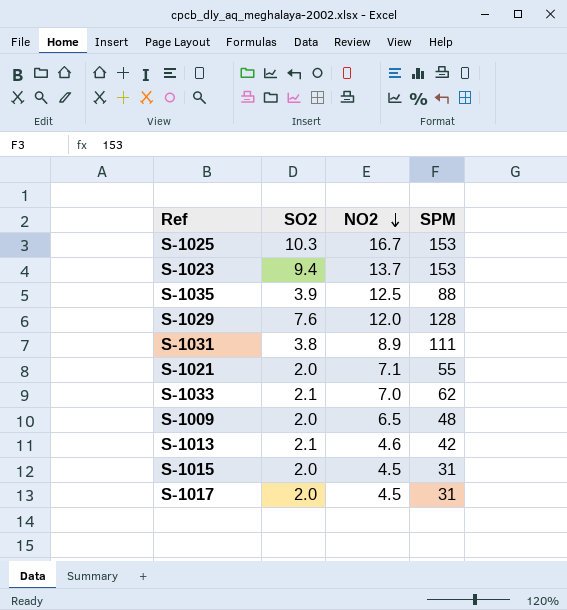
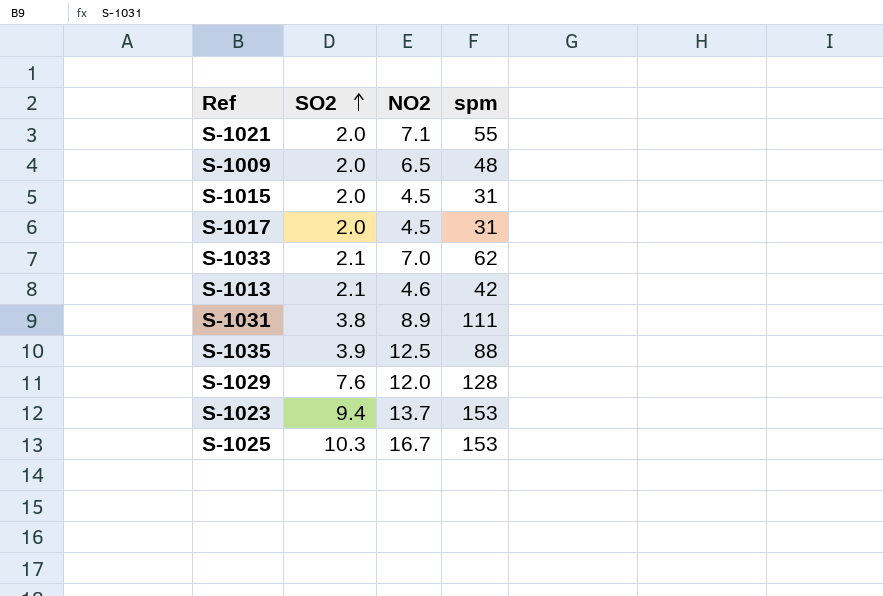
row order: NO2 descending -> SO2 ascending
column name: SPM -> spm

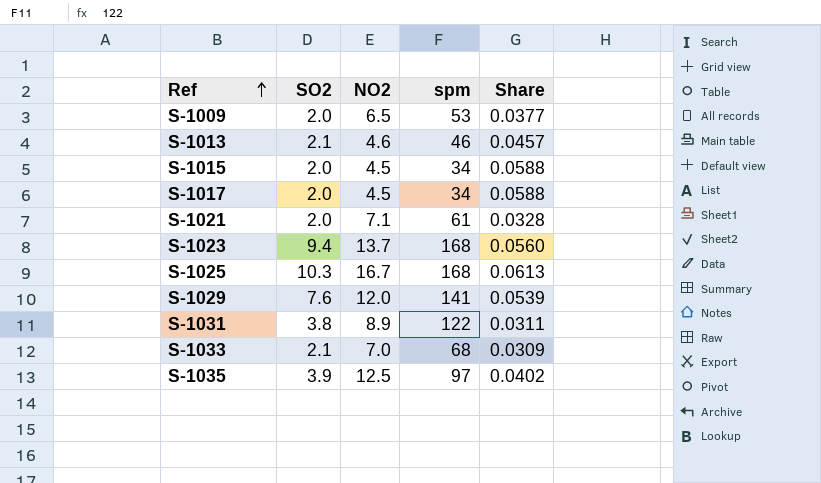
row order: SO2 ascending -> Ref ascending
column Share | formula: none -> [SO2] / [spm]
S-1009 | spm: 48 -> 53
S-1013 | spm: 42 -> 46
S-1015 | spm: 31 -> 34
S-1017 | spm: 31 -> 34
S-1021 | spm: 55 -> 61
S-1023 | spm: 153 -> 168
S-1025 | spm: 153 -> 168
S-1029 | spm: 128 -> 141
S-1031 | spm: 111 -> 122
S-1033 | spm: 62 -> 68
S-1035 | spm: 88 -> 97

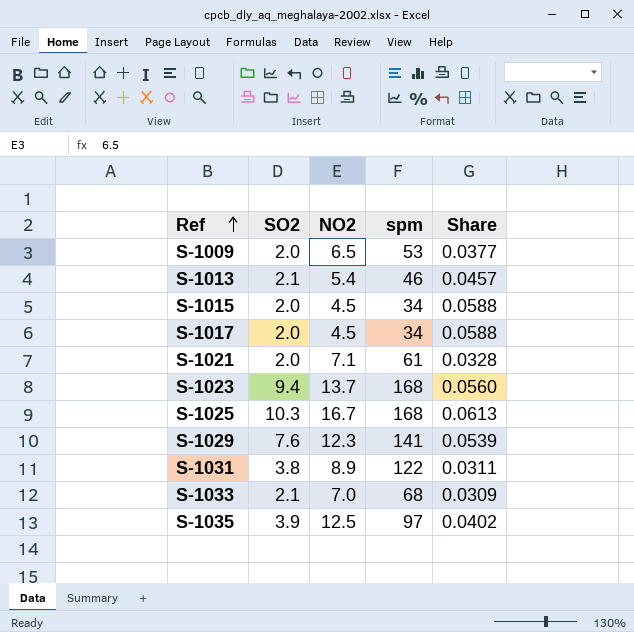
S-1013 | NO2: 4.6 -> 5.4
S-1029 | NO2: 12.0 -> 12.3

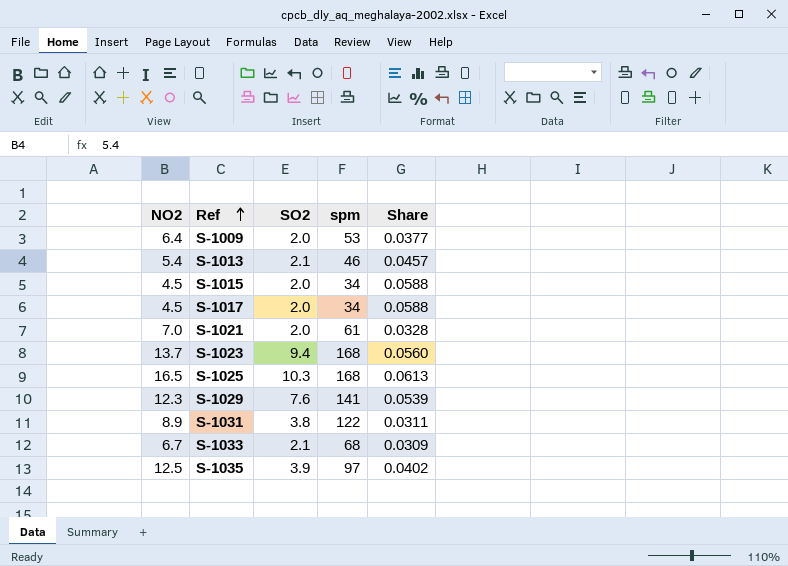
column NO2 | position: 3 -> 1
S-1009 | NO2: 6.5 -> 6.4
S-1021 | NO2: 7.1 -> 7.0
S-1025 | NO2: 16.7 -> 16.5
S-1033 | NO2: 7.0 -> 6.7

